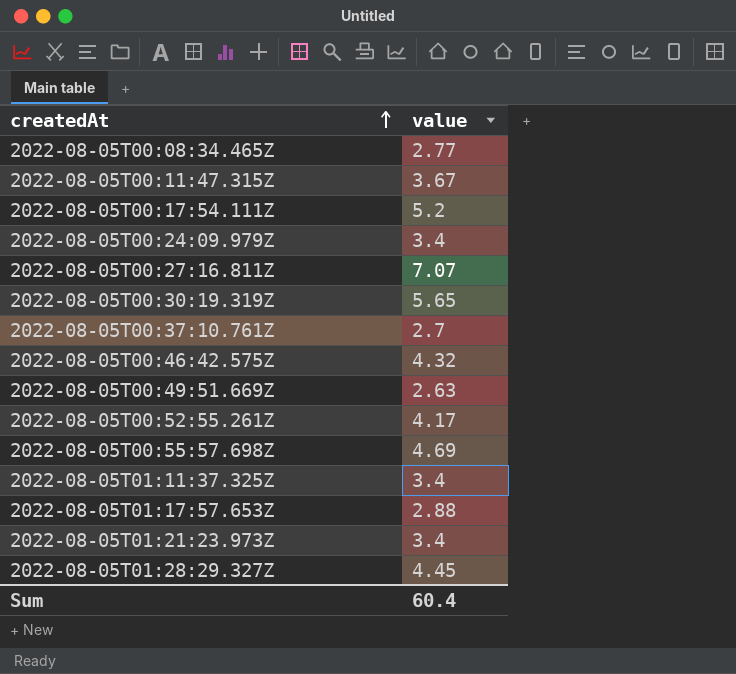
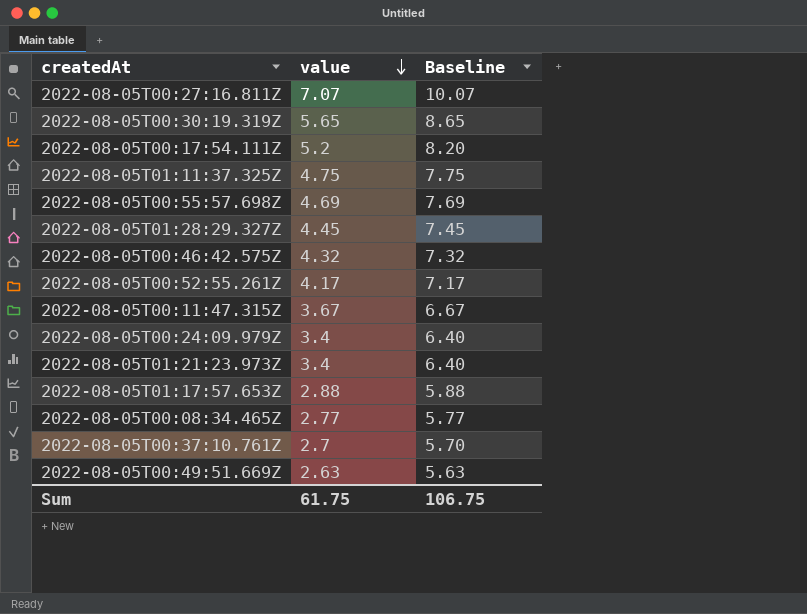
row order: createdAt ascending -> value descending
column Baseline | formula: none -> [value] + 3
2022-08-05T01:11:37.325Z | value: 3.4 -> 4.75
Sum | value: 60.4 -> 61.75

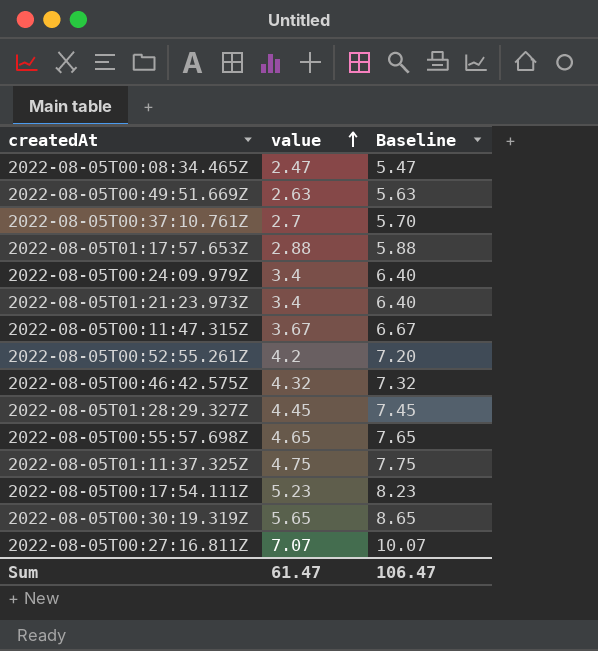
row order: value descending -> value ascending
2022-08-05T00:08:34.465Z | value: 2.77 -> 2.47
2022-08-05T00:08:34.465Z | Baseline: 5.77 -> 5.47
2022-08-05T00:52:55.261Z | value: 4.17 -> 4.2
2022-08-05T00:52:55.261Z | Baseline: 7.17 -> 7.20
2022-08-05T00:55:57.698Z | value: 4.69 -> 4.65
2022-08-05T00:55:57.698Z | Baseline: 7.69 -> 7.65
2022-08-05T00:17:54.111Z | value: 5.2 -> 5.23
2022-08-05T00:17:54.111Z | Baseline: 8.20 -> 8.23
Sum | value: 61.75 -> 61.47
Sum | Baseline: 106.75 -> 106.47

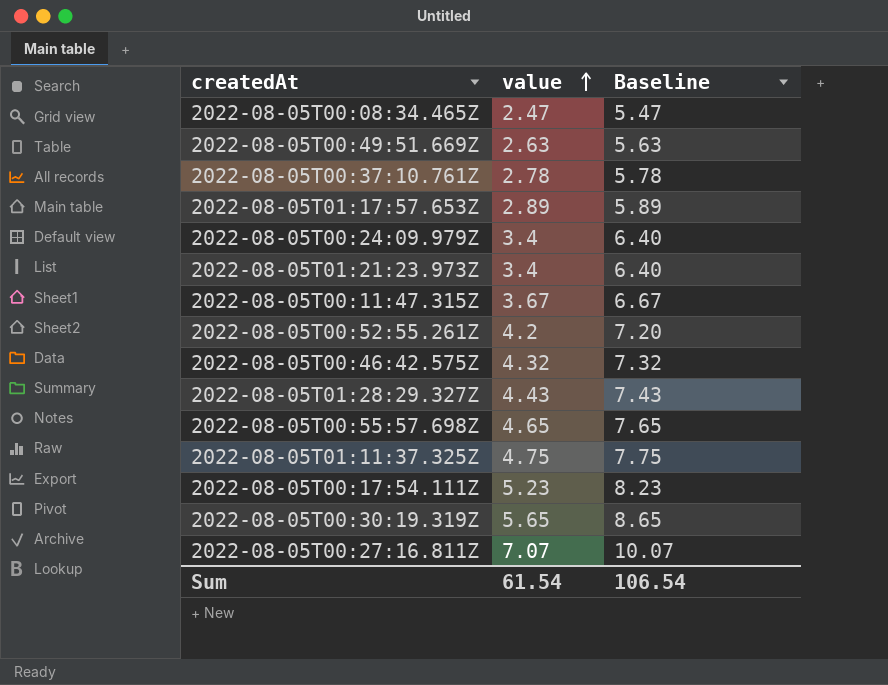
2022-08-05T00:37:10.761Z | value: 2.7 -> 2.78
2022-08-05T00:37:10.761Z | Baseline: 5.70 -> 5.78
2022-08-05T01:17:57.653Z | value: 2.88 -> 2.89
2022-08-05T01:17:57.653Z | Baseline: 5.88 -> 5.89
2022-08-05T01:28:29.327Z | value: 4.45 -> 4.43
2022-08-05T01:28:29.327Z | Baseline: 7.45 -> 7.43
Sum | value: 61.47 -> 61.54
Sum | Baseline: 106.47 -> 106.54

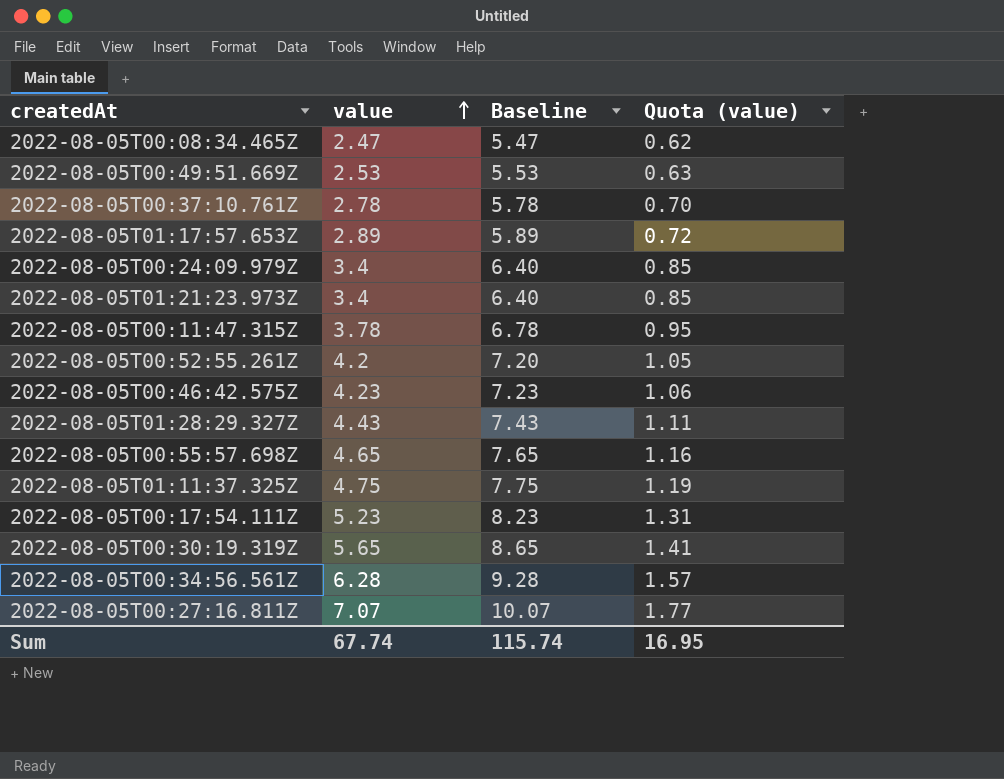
column Quota (value) | formula: none -> [value] * 0.25
2022-08-05T00:49:51.669Z | value: 2.63 -> 2.53
2022-08-05T00:49:51.669Z | Baseline: 5.63 -> 5.53
2022-08-05T00:11:47.315Z | value: 3.67 -> 3.78
2022-08-05T00:11:47.315Z | Baseline: 6.67 -> 6.78
2022-08-05T00:46:42.575Z | value: 4.32 -> 4.23
2022-08-05T00:46:42.575Z | Baseline: 7.32 -> 7.23
row 2022-08-05T00:34:56.561Z: none -> 6.28 | 9.28 | 1.57
Sum | value: 61.54 -> 67.74
Sum | Baseline: 106.54 -> 115.74

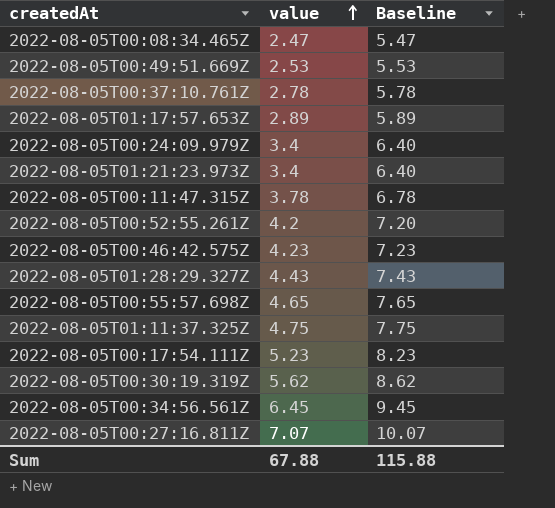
column Quota (value) | formula: [value] * 0.25 -> none
2022-08-05T00:30:19.319Z | value: 5.65 -> 5.62
2022-08-05T00:30:19.319Z | Baseline: 8.65 -> 8.62
2022-08-05T00:34:56.561Z | value: 6.28 -> 6.45
2022-08-05T00:34:56.561Z | Baseline: 9.28 -> 9.45
Sum | value: 67.74 -> 67.88
Sum | Baseline: 115.74 -> 115.88

